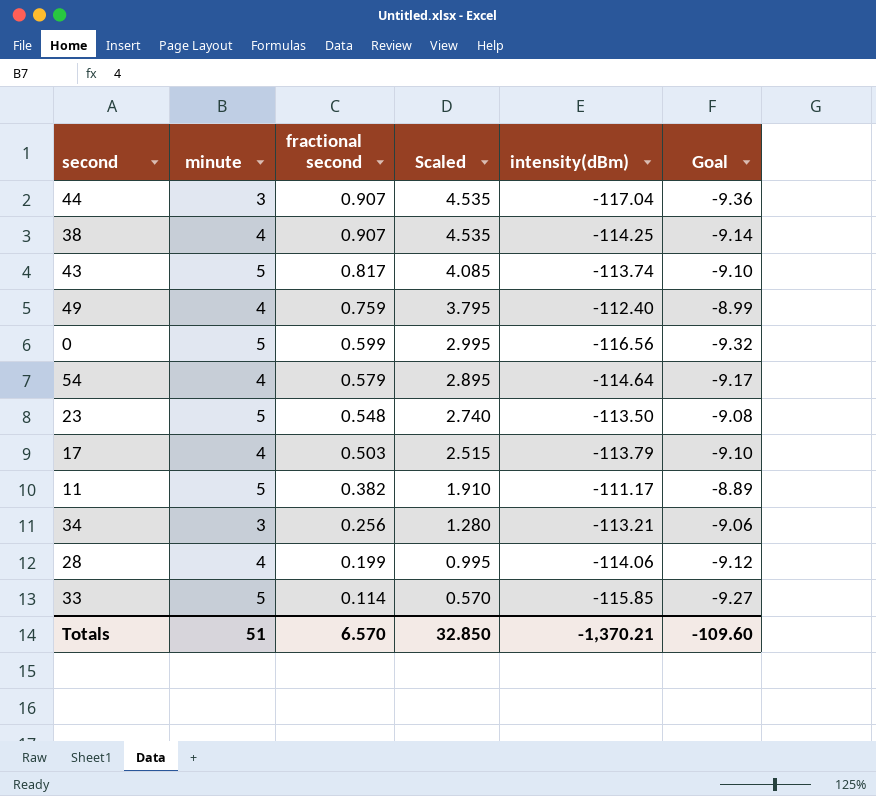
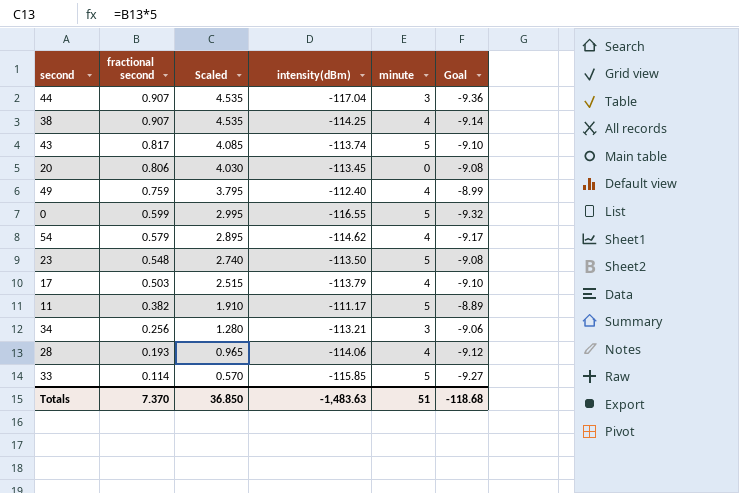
column minute | position: 2 -> 5
row 20: none -> 0.806 | 4.030 | -113.45 | 0 | -9.08
0 | intensity(dBm): -116.56 -> -116.55
54 | intensity(dBm): -114.64 -> -114.62
28 | fractional second: 0.199 -> 0.193
28 | Scaled: 0.995 -> 0.965
Totals | fractional second: 6.570 -> 7.370
Totals | Scaled: 32.850 -> 36.850
Totals | intensity(dBm): -1,370.21 -> -1,483.63
Totals | Goal: -109.60 -> -118.68

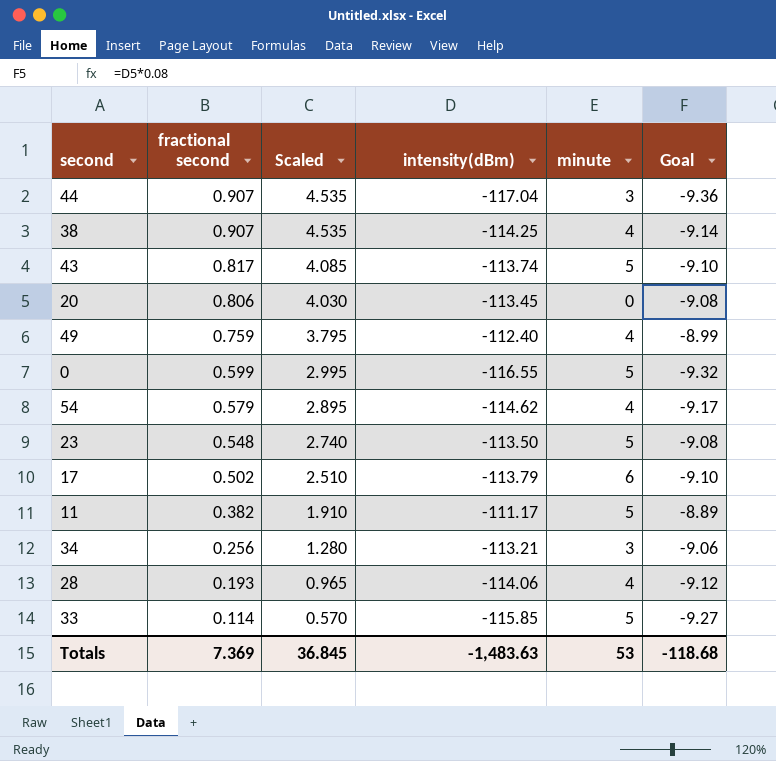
17 | fractional second: 0.503 -> 0.502
17 | Scaled: 2.515 -> 2.510
17 | minute: 4 -> 6
Totals | fractional second: 7.370 -> 7.369
Totals | Scaled: 36.850 -> 36.845
Totals | minute: 51 -> 53

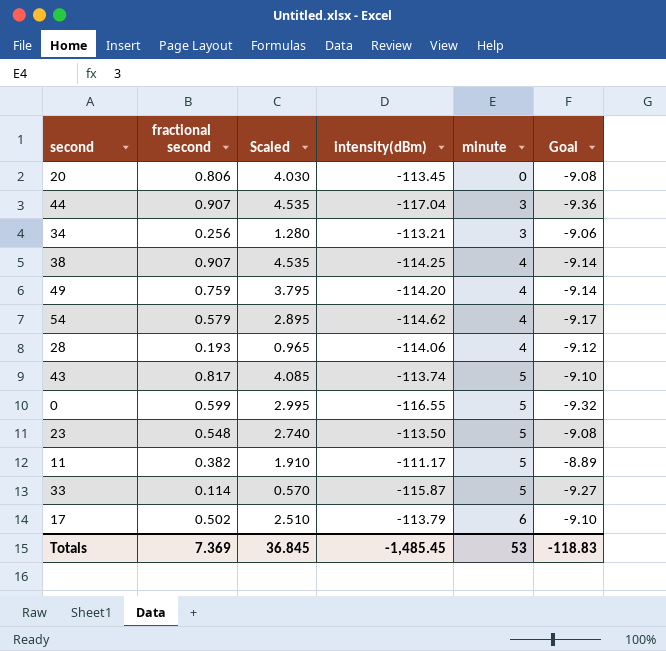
row order: fractional second descending -> minute ascending
49 | intensity(dBm): -112.40 -> -114.20
49 | Goal: -8.99 -> -9.14
33 | intensity(dBm): -115.85 -> -115.87
Totals | intensity(dBm): -1,483.63 -> -1,485.45
Totals | Goal: -118.68 -> -118.83

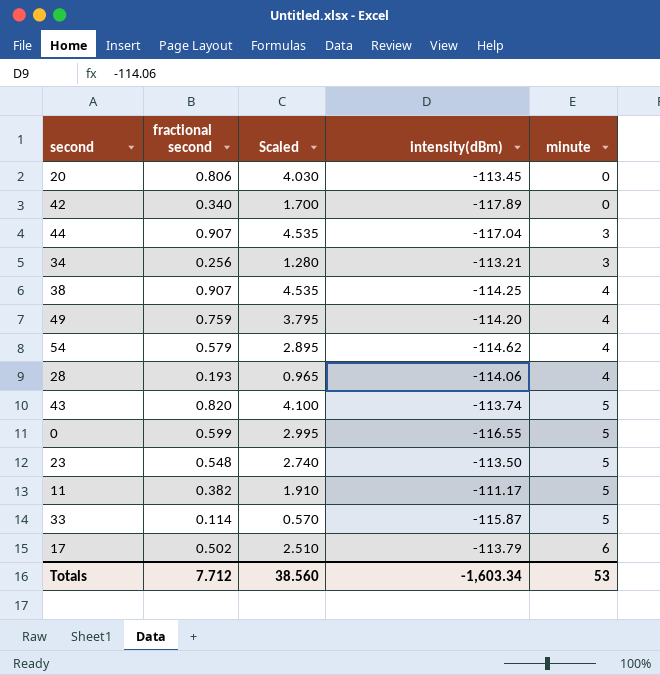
column Goal | formula: [intensity(dBm)] * 0.08 -> none
row 42: none -> 0.340 | 1.700 | -117.89 | 0
43 | fractional second: 0.817 -> 0.820
43 | Scaled: 4.085 -> 4.100
Totals | fractional second: 7.369 -> 7.712
Totals | Scaled: 36.845 -> 38.560
Totals | intensity(dBm): -1,485.45 -> -1,603.34

